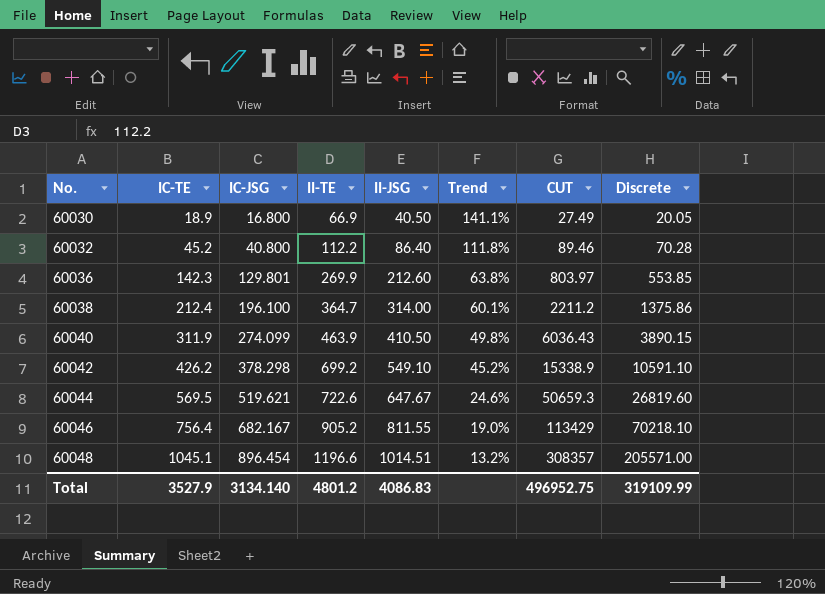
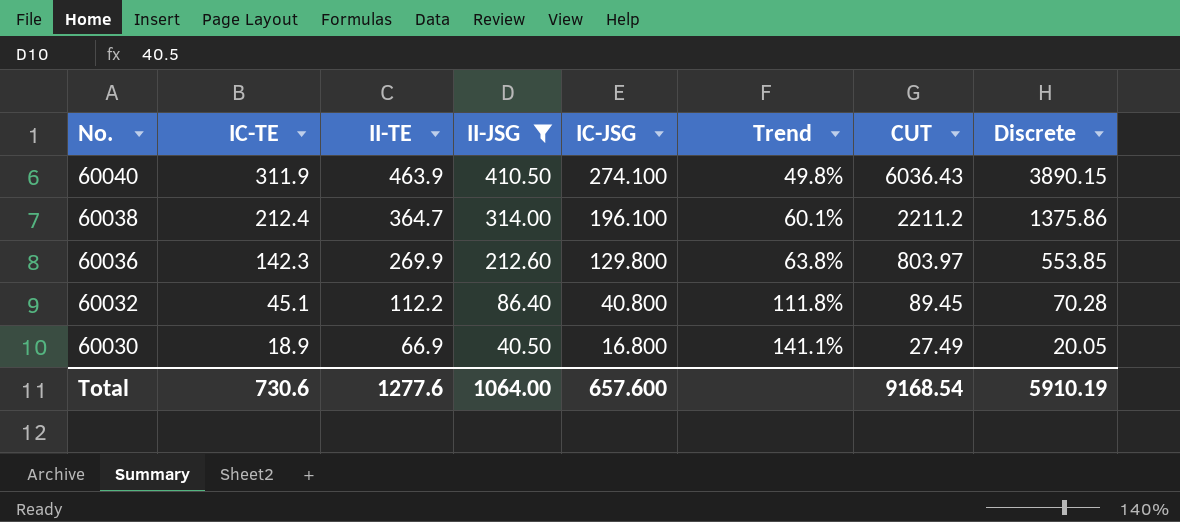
filter: none -> II-JSG <= 410.50
row order: No. ascending -> No. descending
column IC-JSG | position: 3 -> 5
60040 | IC-JSG: 274.099 -> 274.100
60036 | IC-JSG: 129.801 -> 129.800
60032 | IC-TE: 45.2 -> 45.1
60032 | CUT: 89.46 -> 89.45
Total | IC-TE: 3527.9 -> 730.6
Total | II-TE: 4801.2 -> 1277.6
Total | II-JSG: 4086.83 -> 1064.00
Total | IC-JSG: 3134.140 -> 657.600
Total | CUT: 496952.75 -> 9168.54
Total | Discrete: 319109.99 -> 5910.19

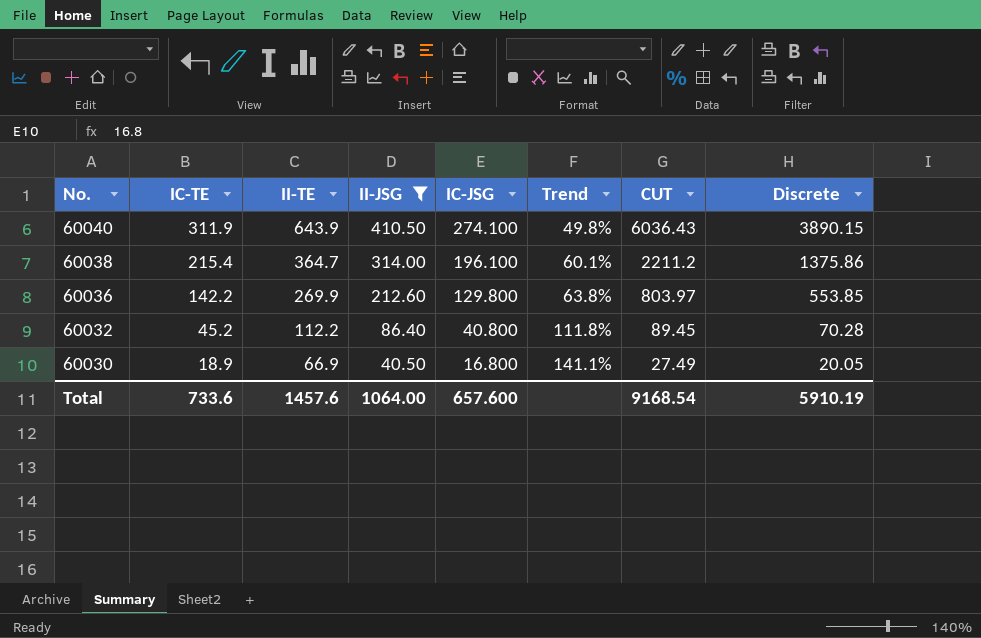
60040 | II-TE: 463.9 -> 643.9
60038 | IC-TE: 212.4 -> 215.4
60036 | IC-TE: 142.3 -> 142.2
60032 | IC-TE: 45.1 -> 45.2
Total | IC-TE: 730.6 -> 733.6
Total | II-TE: 1277.6 -> 1457.6

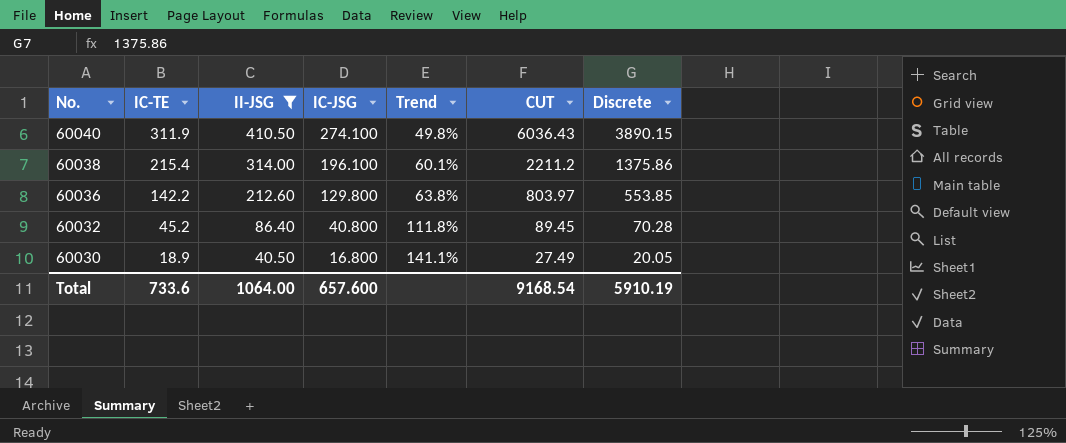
column II-TE | position: 3 -> none

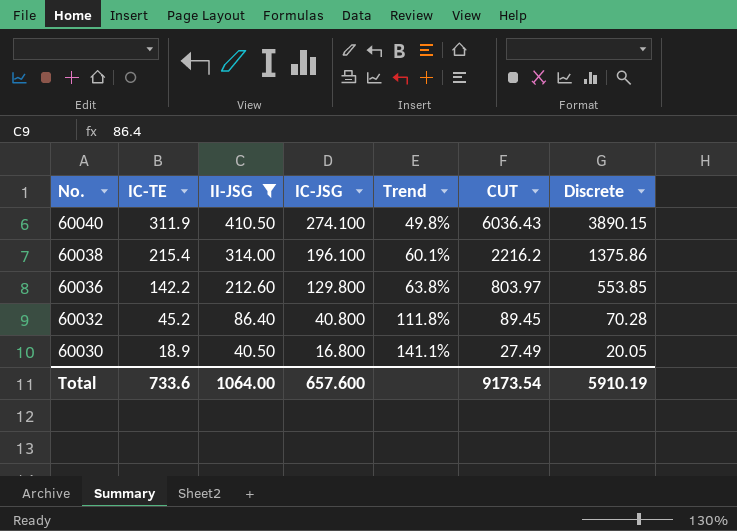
60038 | CUT: 2211.2 -> 2216.2
Total | CUT: 9168.54 -> 9173.54

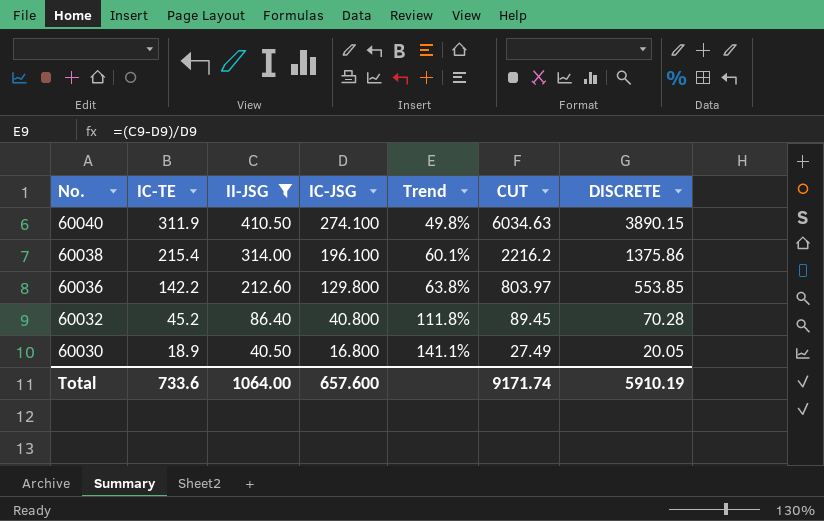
column name: Discrete -> DISCRETE
60040 | CUT: 6036.43 -> 6034.63
Total | CUT: 9173.54 -> 9171.74

